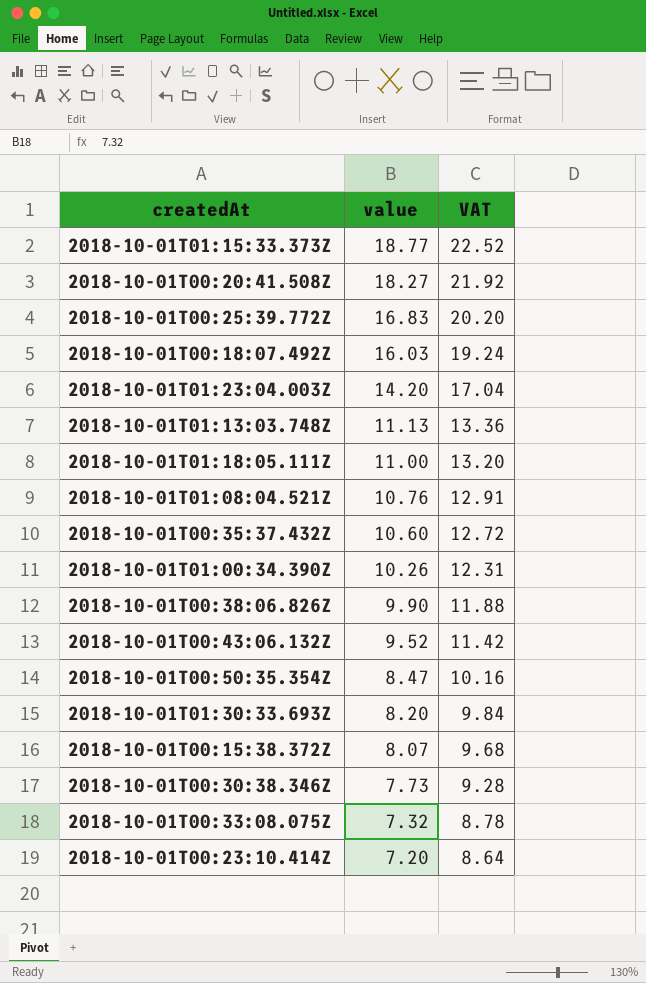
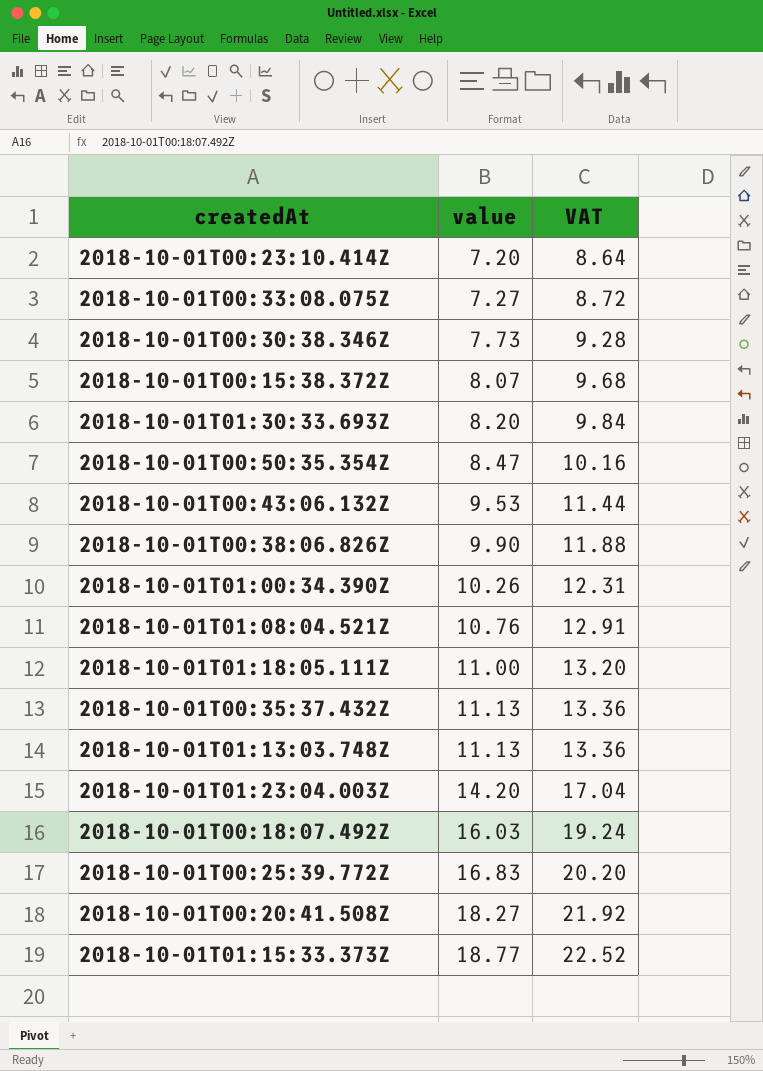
row order: value descending -> value ascending
2018-10-01T00:33:08.075Z | value: 7.32 -> 7.27
2018-10-01T00:33:08.075Z | VAT: 8.78 -> 8.72
2018-10-01T00:43:06.132Z | value: 9.52 -> 9.53
2018-10-01T00:43:06.132Z | VAT: 11.42 -> 11.44
2018-10-01T00:35:37.432Z | value: 10.60 -> 11.13
2018-10-01T00:35:37.432Z | VAT: 12.72 -> 13.36

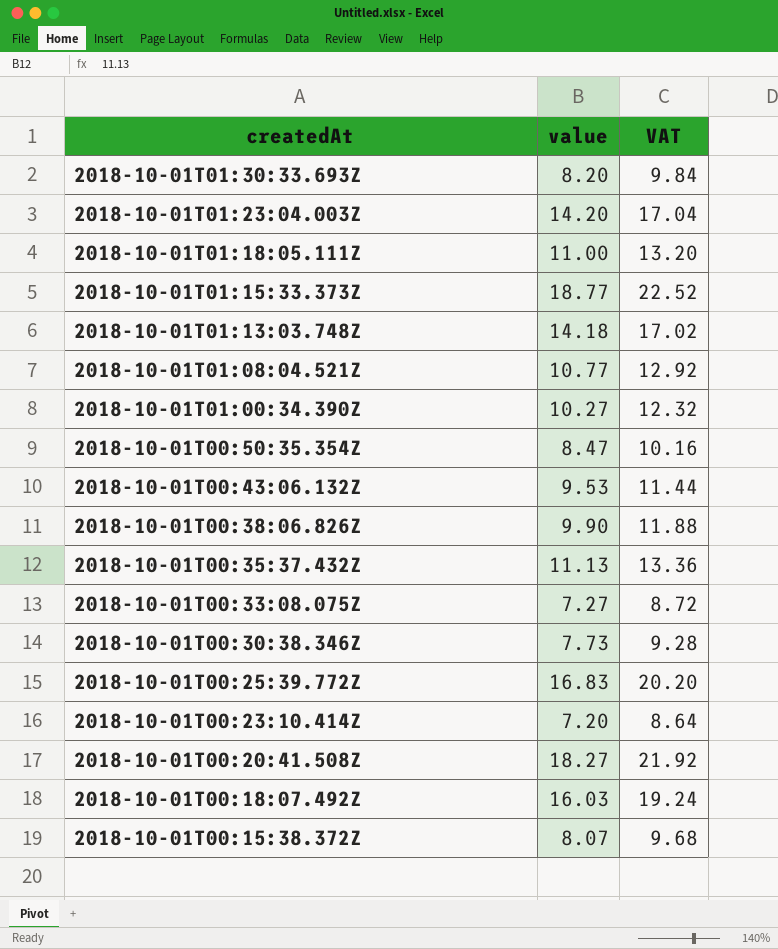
row order: value ascending -> createdAt descending
2018-10-01T01:13:03.748Z | value: 11.13 -> 14.18
2018-10-01T01:13:03.748Z | VAT: 13.36 -> 17.02
2018-10-01T01:08:04.521Z | value: 10.76 -> 10.77
2018-10-01T01:08:04.521Z | VAT: 12.91 -> 12.92
2018-10-01T01:00:34.390Z | value: 10.26 -> 10.27
2018-10-01T01:00:34.390Z | VAT: 12.31 -> 12.32

